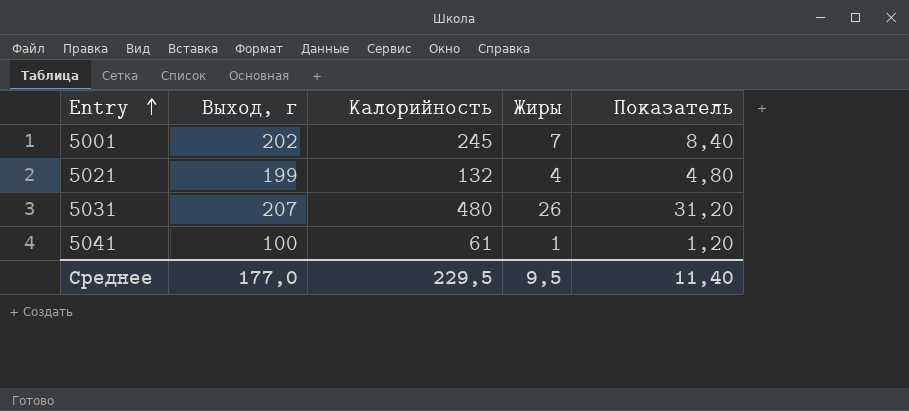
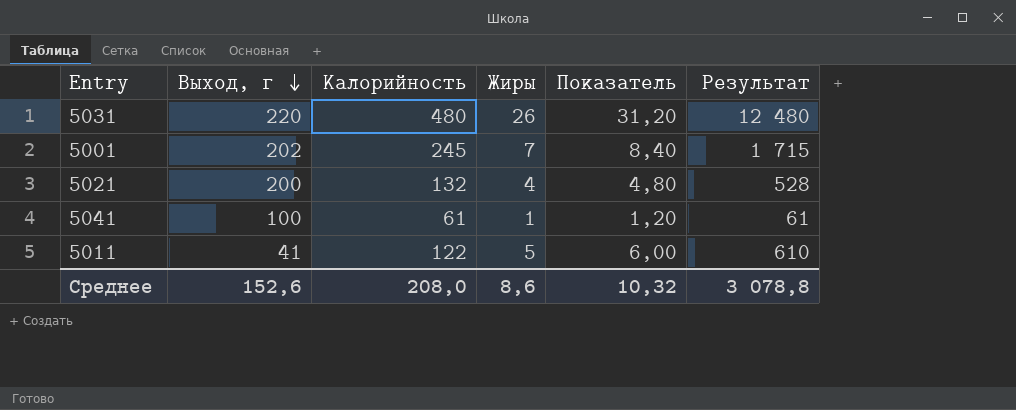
row order: Entry ascending -> Выход, г descending
column Результат | formula: none -> [Калорийность] * [Жиры]
5031 | Выход, г: 207 -> 220
5021 | Выход, г: 199 -> 200
row 5011: none -> 41 | 122 | 5 | 6,00 | 610
Среднее | Выход, г: 177,0 -> 152,6
Среднее | Калорийность: 229,5 -> 208,0
Среднее | Жиры: 9,5 -> 8,6
Среднее | Показатель: 11,40 -> 10,32

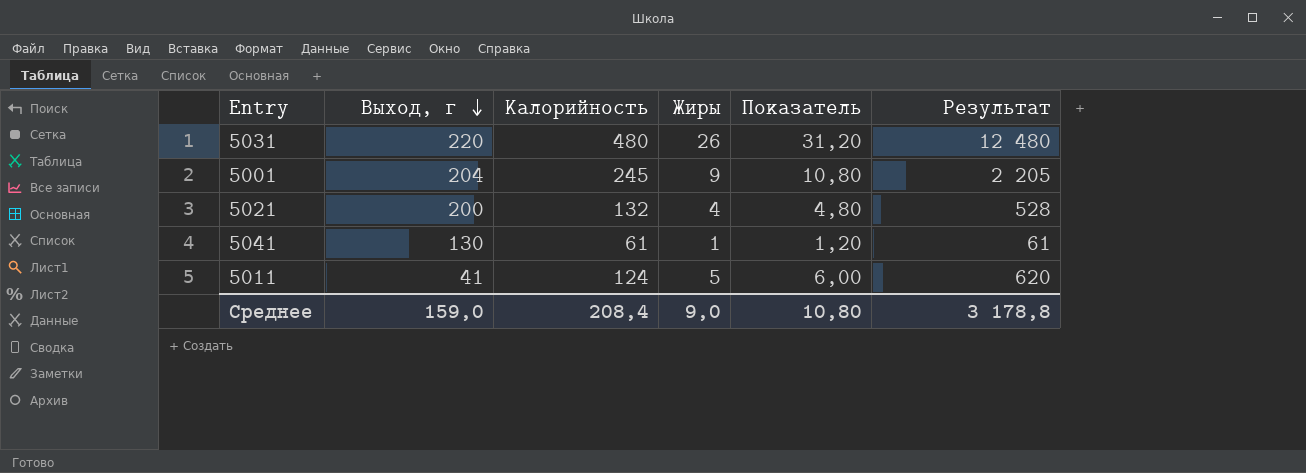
5001 | Выход, г: 202 -> 204
5001 | Жиры: 7 -> 9
5001 | Показатель: 8,40 -> 10,80
5001 | Результат: 1 715 -> 2 205
5041 | Выход, г: 100 -> 130
5011 | Калорийность: 122 -> 124
5011 | Результат: 610 -> 620
Среднее | Выход, г: 152,6 -> 159,0
Среднее | Калорийность: 208,0 -> 208,4
Среднее | Жиры: 8,6 -> 9,0
Среднее | Показатель: 10,32 -> 10,80
Среднее | Результат: 3 078,8 -> 3 178,8

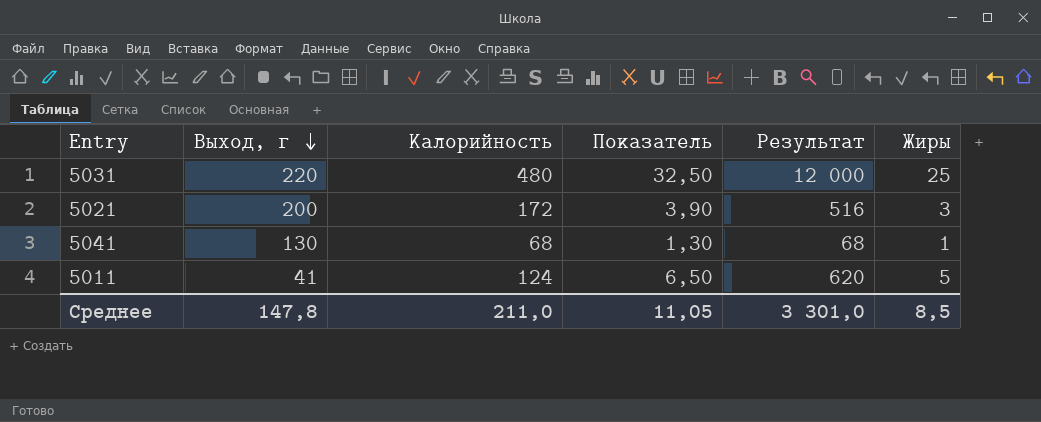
column Показатель | formula: [Жиры] * 1,2 -> [Жиры] * 1,3
column Жиры | position: 4 -> 6
row 5001: 204 | 245 | 9 | 10,80 | 2 205 -> none
5031 | Результат: 12 480 -> 12 000
5031 | Жиры: 26 -> 25
5021 | Калорийность: 132 -> 172
5021 | Результат: 528 -> 516
5021 | Жиры: 4 -> 3
5041 | Калорийность: 61 -> 68
5041 | Результат: 61 -> 68
Среднее | Выход, г: 159,0 -> 147,8
Среднее | Калорийность: 208,4 -> 211,0
Среднее | Показатель: 10,80 -> 11,05
Среднее | Результат: 3 178,8 -> 3 301,0
Среднее | Жиры: 9,0 -> 8,5

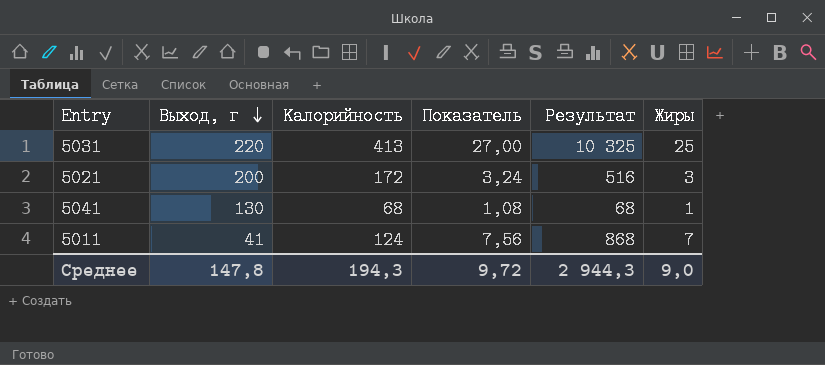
column Показатель | formula: [Жиры] * 1,3 -> [Жиры] * 1,08
5031 | Калорийность: 480 -> 413
5031 | Результат: 12 000 -> 10 325
5011 | Результат: 620 -> 868
5011 | Жиры: 5 -> 7
Среднее | Калорийность: 211,0 -> 194,3
Среднее | Показатель: 11,05 -> 9,72
Среднее | Результат: 3 301,0 -> 2 944,3
Среднее | Жиры: 8,5 -> 9,0

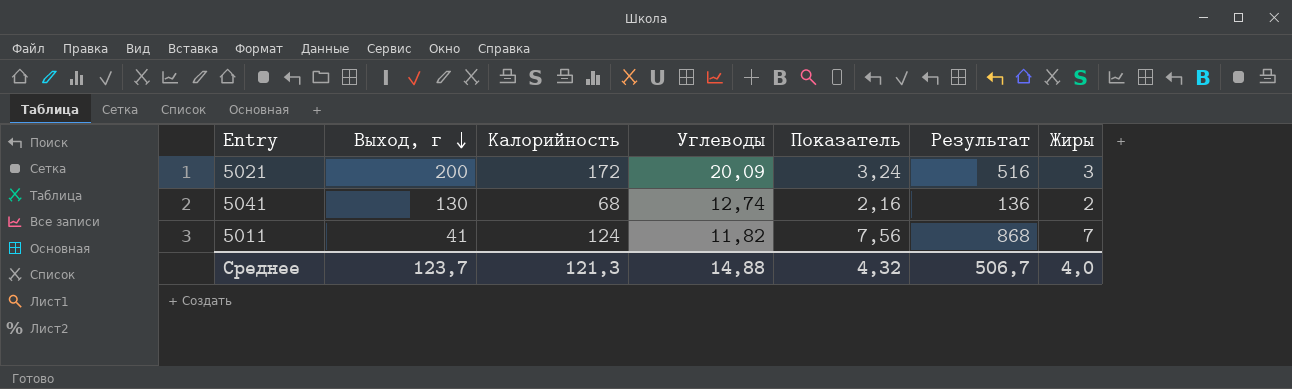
column Углеводы | position: none -> 4
row 5031: 220 | 413 | 27,00 | 10 325 | 25 -> none
5041 | Показатель: 1,08 -> 2,16
5041 | Результат: 68 -> 136
5041 | Жиры: 1 -> 2
Среднее | Выход, г: 147,8 -> 123,7
Среднее | Калорийность: 194,3 -> 121,3
Среднее | Показатель: 9,72 -> 4,32
Среднее | Результат: 2 944,3 -> 506,7
Среднее | Жиры: 9,0 -> 4,0

